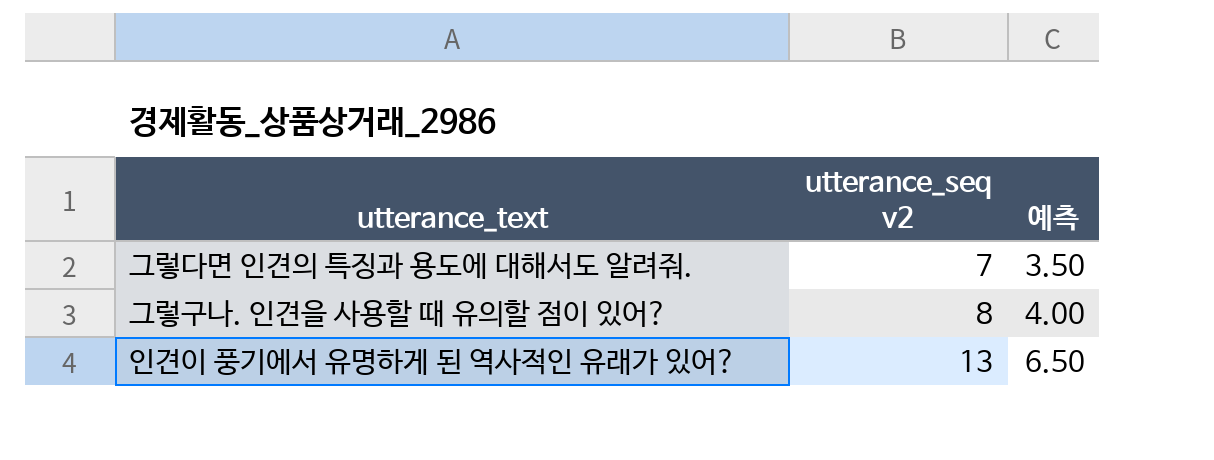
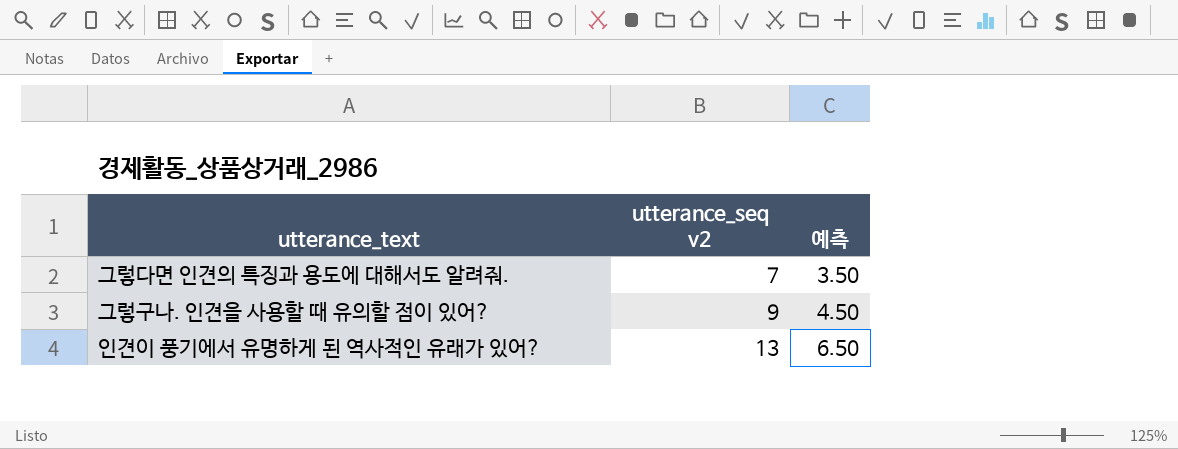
그렇구나. 인견을 사용할 때 유의할 점이 있어? | utterance_seq v2: 8 -> 9
그렇구나. 인견을 사용할 때 유의할 점이 있어? | 예측: 4.00 -> 4.50

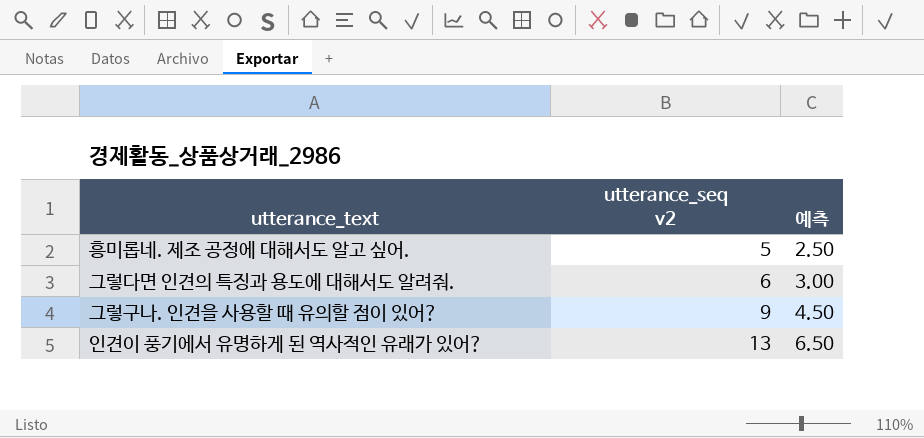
row 흥미롭네. 제조 공정에 대해서도 알고 싶어.: none -> 5 | 2.50
그렇다면 인견의 특징과 용도에 대해서도 알려줘. | utterance_seq v2: 7 -> 6
그렇다면 인견의 특징과 용도에 대해서도 알려줘. | 예측: 3.50 -> 3.00

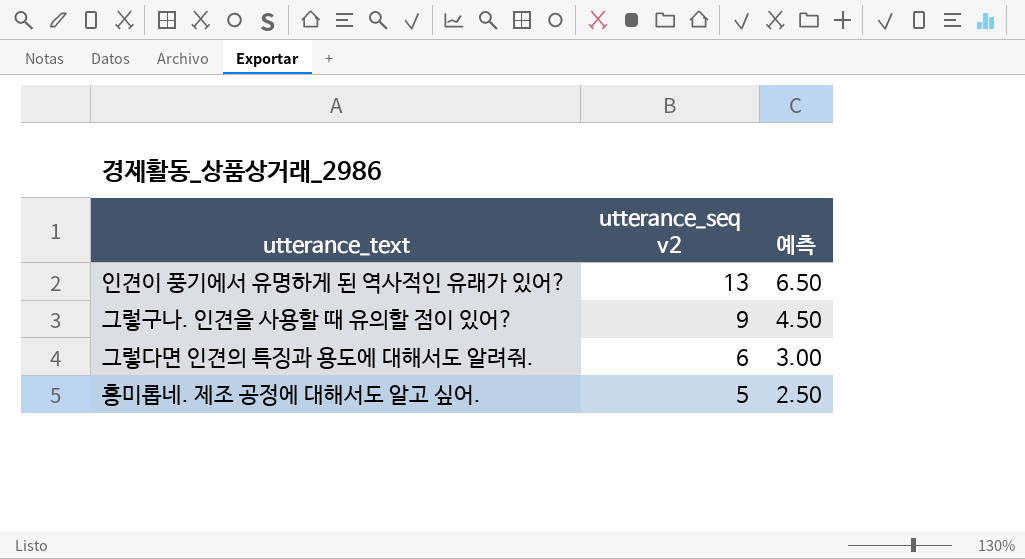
row order: utterance_seq v2 ascending -> utterance_seq v2 descending

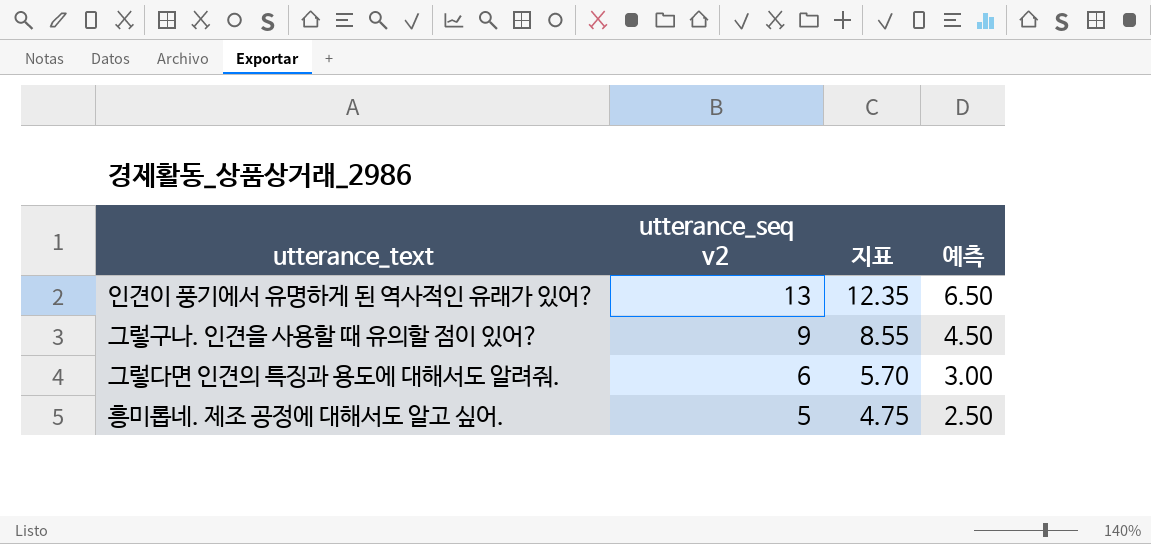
column 지표 | formula: none -> [utterance_seq v2] * 0.95

